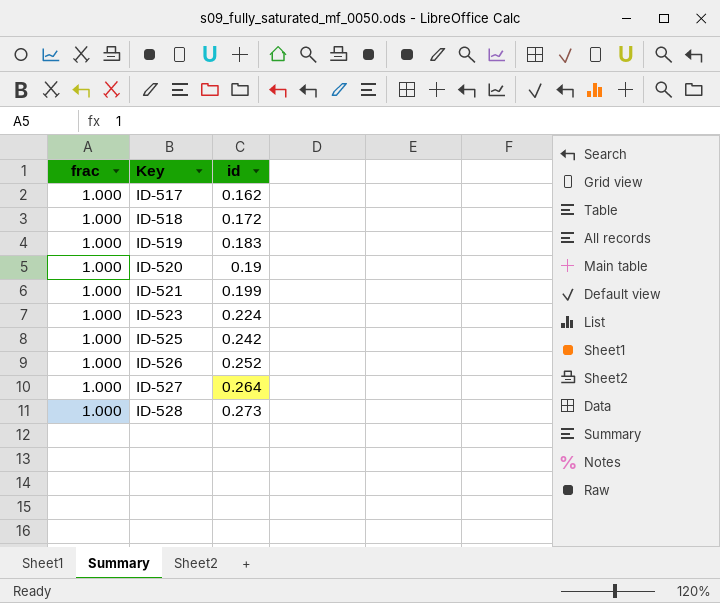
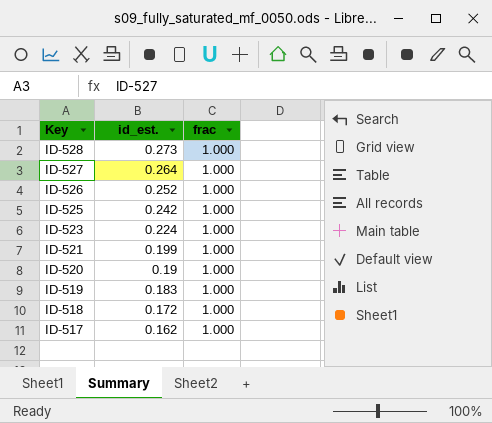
row order: Key ascending -> Key descending
column name: id -> id_est.
column frac | position: 1 -> 3

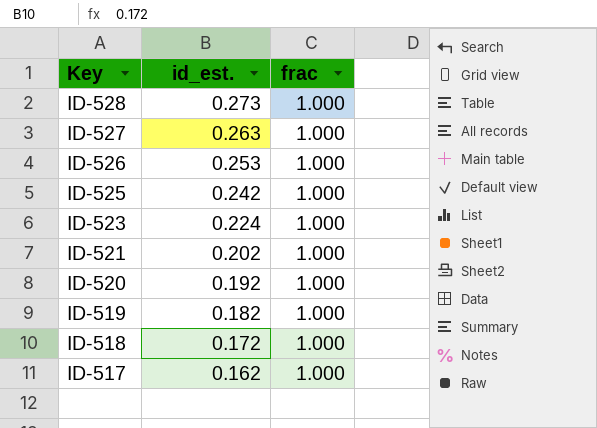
ID-527 | id_est.: 0.264 -> 0.263
ID-526 | id_est.: 0.252 -> 0.253
ID-521 | id_est.: 0.199 -> 0.202
ID-520 | id_est.: 0.19 -> 0.192
ID-519 | id_est.: 0.183 -> 0.182

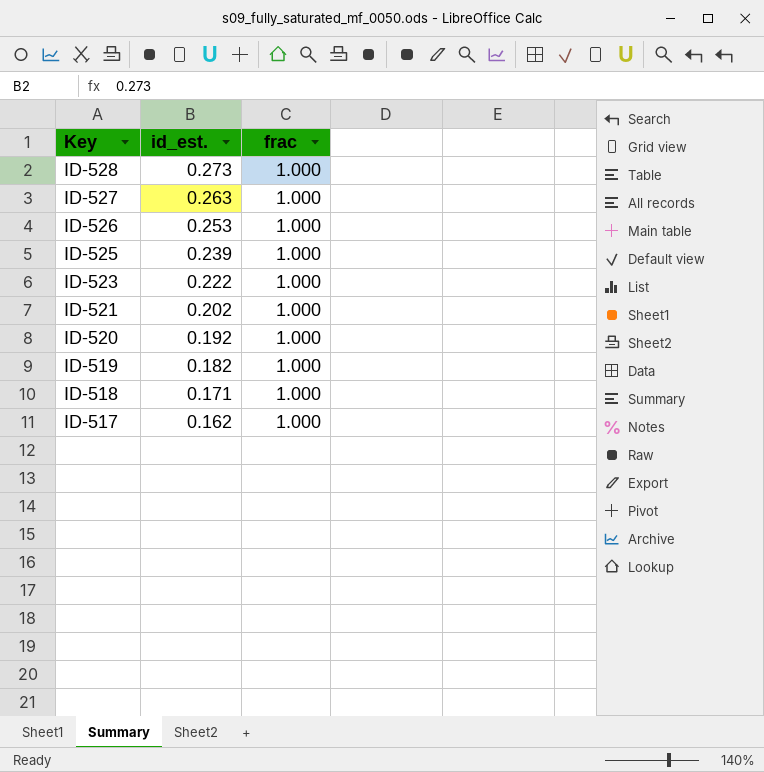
ID-525 | id_est.: 0.242 -> 0.239
ID-523 | id_est.: 0.224 -> 0.222
ID-518 | id_est.: 0.172 -> 0.171

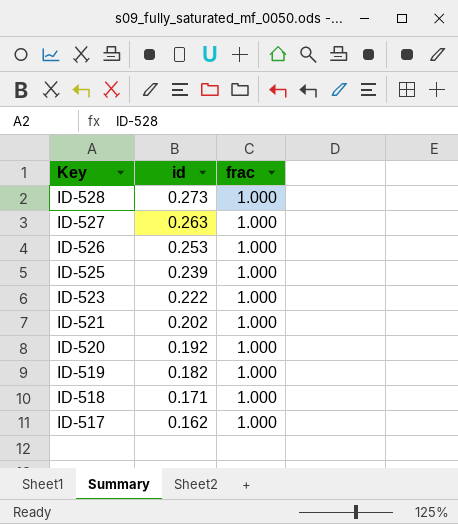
column name: id_est. -> id

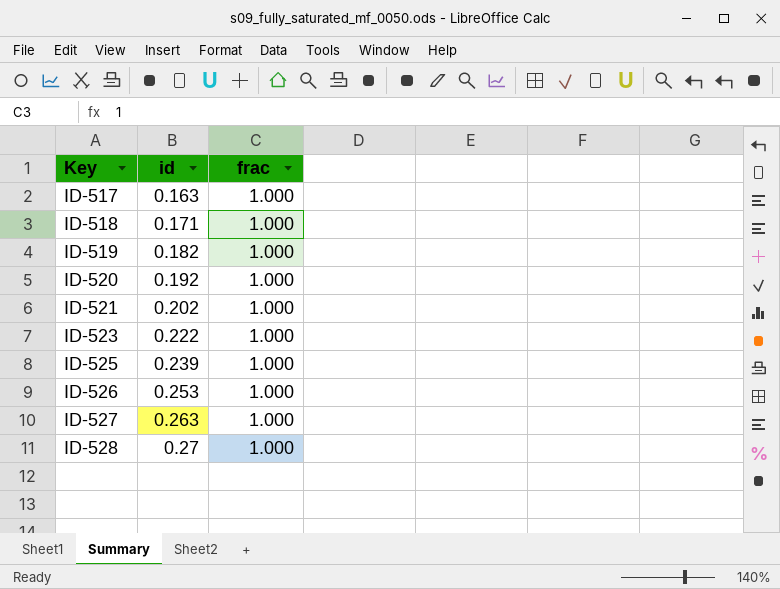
row order: Key descending -> Key ascending
ID-517 | id: 0.162 -> 0.163
ID-528 | id: 0.273 -> 0.27

